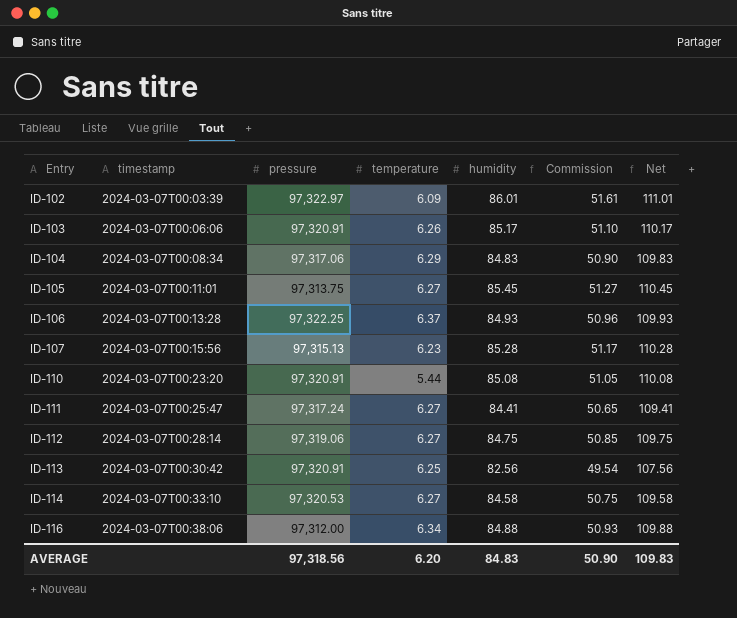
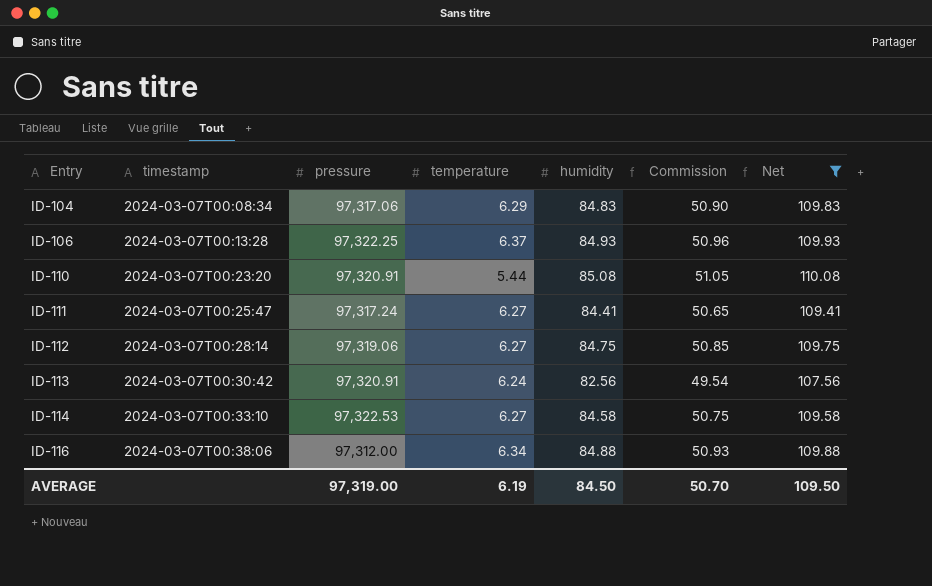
filter: none -> Net <= 110.08
ID-113 | temperature: 6.25 -> 6.24
ID-114 | pressure: 97,320.53 -> 97,322.53
AVERAGE | pressure: 97,318.56 -> 97,319.00
AVERAGE | temperature: 6.20 -> 6.19
AVERAGE | humidity: 84.83 -> 84.50
AVERAGE | Commission: 50.90 -> 50.70
AVERAGE | Net: 109.83 -> 109.50

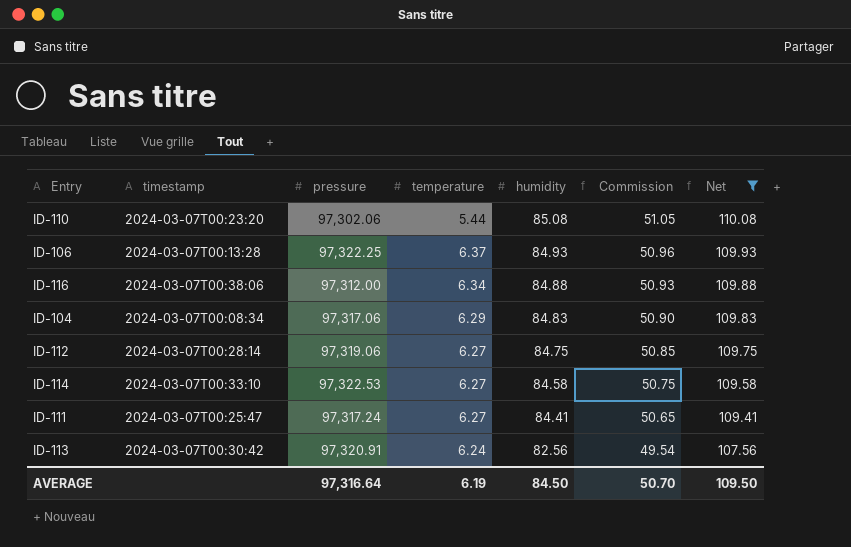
row order: Entry ascending -> humidity descending
ID-110 | pressure: 97,320.91 -> 97,302.06
AVERAGE | pressure: 97,319.00 -> 97,316.64

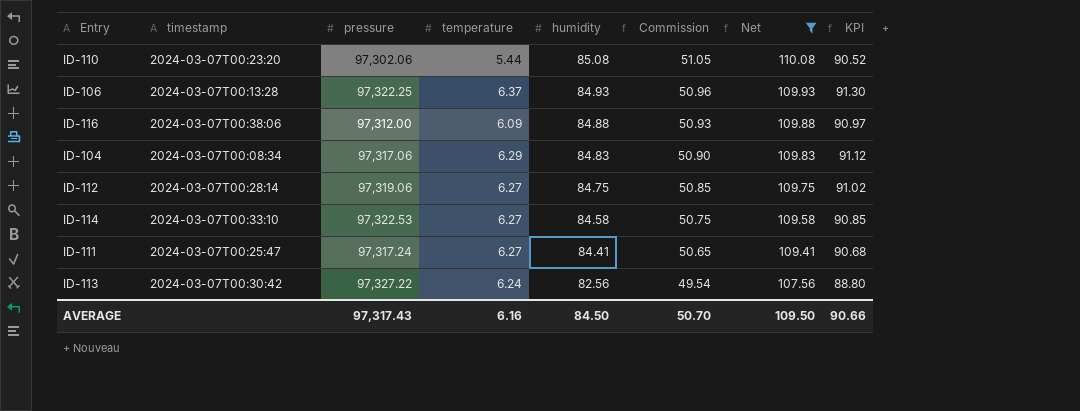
column KPI | formula: none -> [temperature] + [humidity]
ID-116 | temperature: 6.34 -> 6.09
ID-113 | pressure: 97,320.91 -> 97,327.22
AVERAGE | pressure: 97,316.64 -> 97,317.43
AVERAGE | temperature: 6.19 -> 6.16

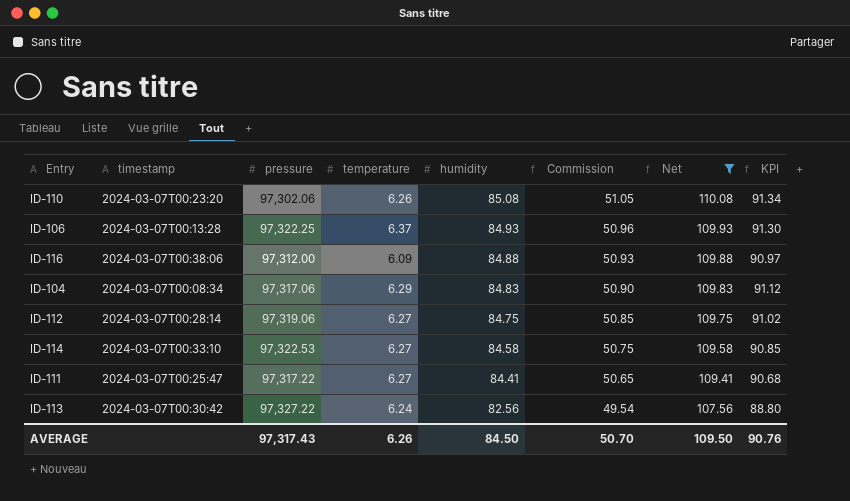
ID-110 | temperature: 5.44 -> 6.26
ID-110 | KPI: 90.52 -> 91.34
ID-111 | pressure: 97,317.24 -> 97,317.22
AVERAGE | temperature: 6.16 -> 6.26
AVERAGE | KPI: 90.66 -> 90.76

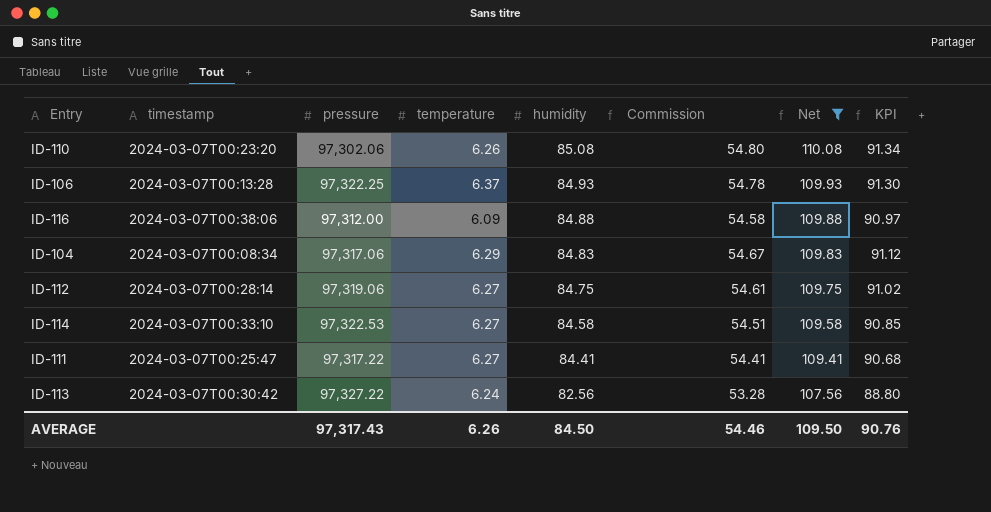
column Commission | formula: [humidity] * 0.6 -> [KPI] * 0.6
AVERAGE | Commission: 50.70 -> 54.46

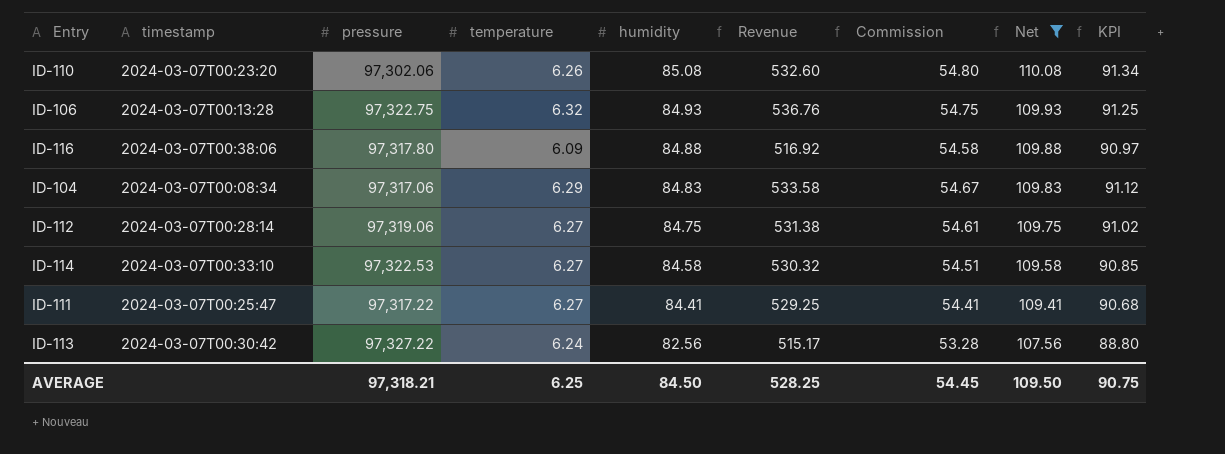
column Revenue | formula: none -> [temperature] * [humidity]
ID-106 | pressure: 97,322.25 -> 97,322.75
ID-106 | temperature: 6.37 -> 6.32
ID-106 | Commission: 54.78 -> 54.75
ID-106 | KPI: 91.30 -> 91.25
ID-116 | pressure: 97,312.00 -> 97,317.80
AVERAGE | pressure: 97,317.43 -> 97,318.21
AVERAGE | temperature: 6.26 -> 6.25
AVERAGE | Commission: 54.46 -> 54.45
AVERAGE | KPI: 90.76 -> 90.75

